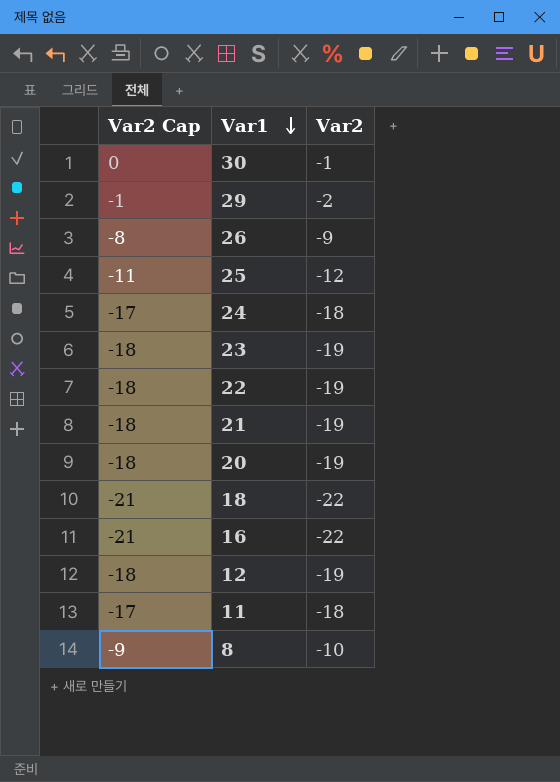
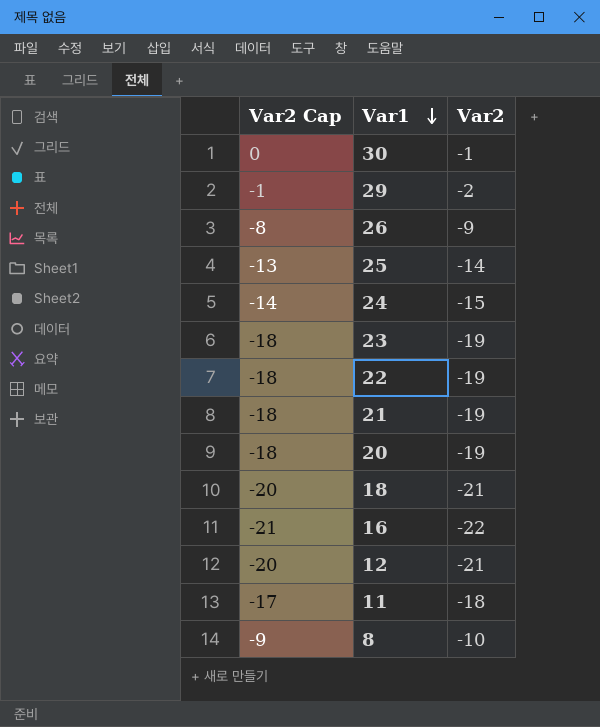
25 | Var2 Cap: -11 -> -13
25 | Var2: -12 -> -14
24 | Var2 Cap: -17 -> -14
24 | Var2: -18 -> -15
18 | Var2 Cap: -21 -> -20
18 | Var2: -22 -> -21
12 | Var2 Cap: -18 -> -20
12 | Var2: -19 -> -21

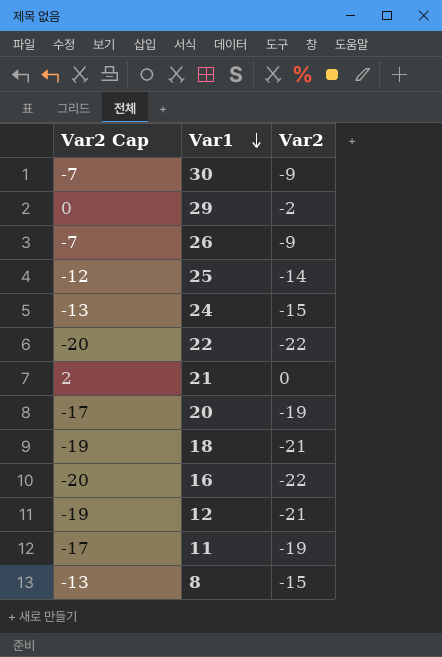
column Var2 Cap | formula: [Var2] + 1 -> [Var2] + 2
row 23: -18 | -19 -> none
30 | Var2: -1 -> -9
22 | Var2: -19 -> -22
21 | Var2: -19 -> 0
11 | Var2: -18 -> -19
8 | Var2: -10 -> -15

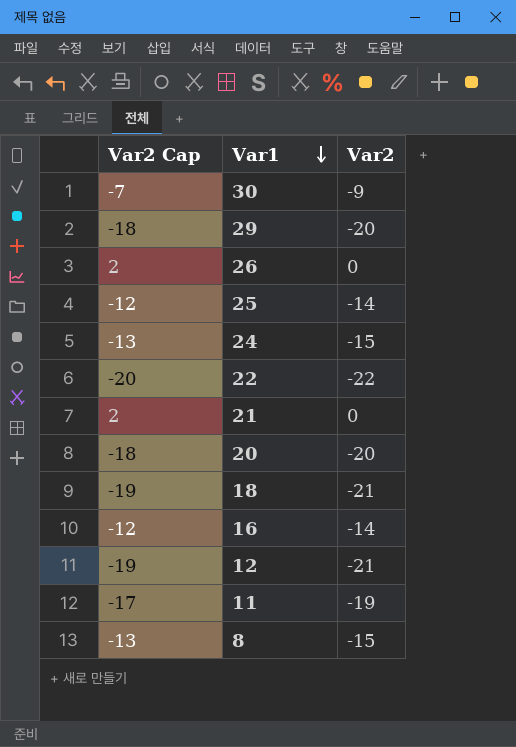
29 | Var2 Cap: 0 -> -18
29 | Var2: -2 -> -20
26 | Var2 Cap: -7 -> 2
26 | Var2: -9 -> 0
20 | Var2 Cap: -17 -> -18
20 | Var2: -19 -> -20
16 | Var2 Cap: -20 -> -12
16 | Var2: -22 -> -14

